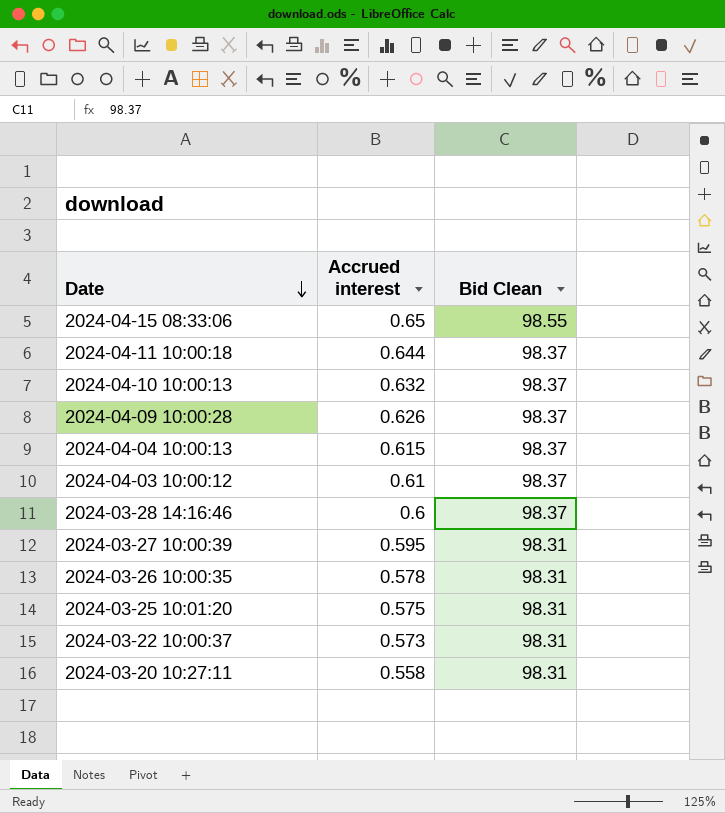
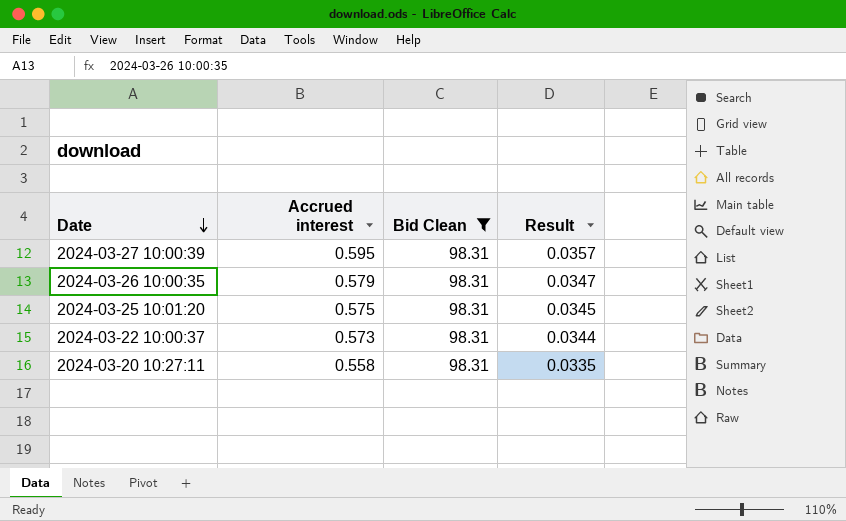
filter: none -> Bid Clean = 98.31
column Result | formula: none -> [Accrued interest] * 0.06
2024-03-26 10:00:35 | Accrued interest: 0.578 -> 0.579

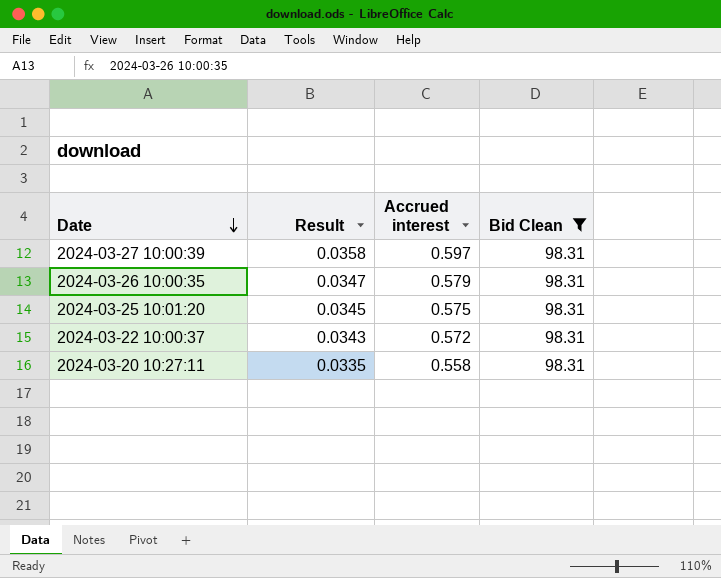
column Result | position: 4 -> 2
2024-03-27 10:00:39 | Result: 0.0357 -> 0.0358
2024-03-27 10:00:39 | Accrued interest: 0.595 -> 0.597
2024-03-22 10:00:37 | Result: 0.0344 -> 0.0343
2024-03-22 10:00:37 | Accrued interest: 0.573 -> 0.572

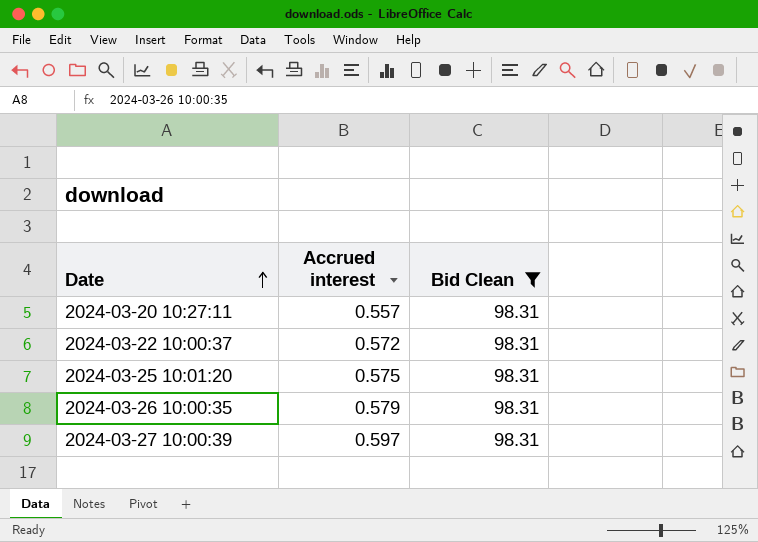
row order: Date descending -> Date ascending
column Result | formula: [Accrued interest] * 0.06 -> none
2024-03-20 10:27:11 | Accrued interest: 0.558 -> 0.557

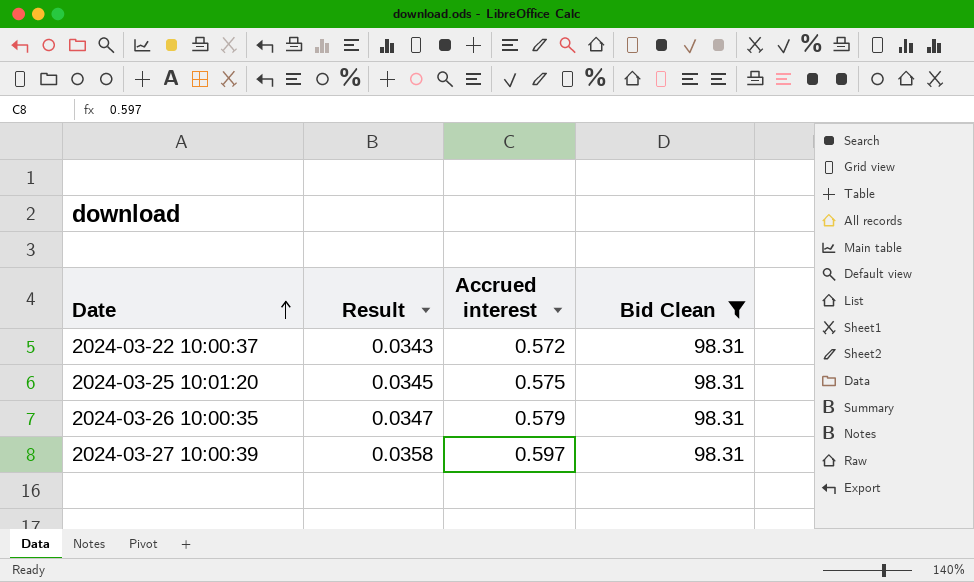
column Result | formula: none -> [Accrued interest] * 0.06
row 2024-03-20 10:27:11: 0.557 | 98.31 -> none

